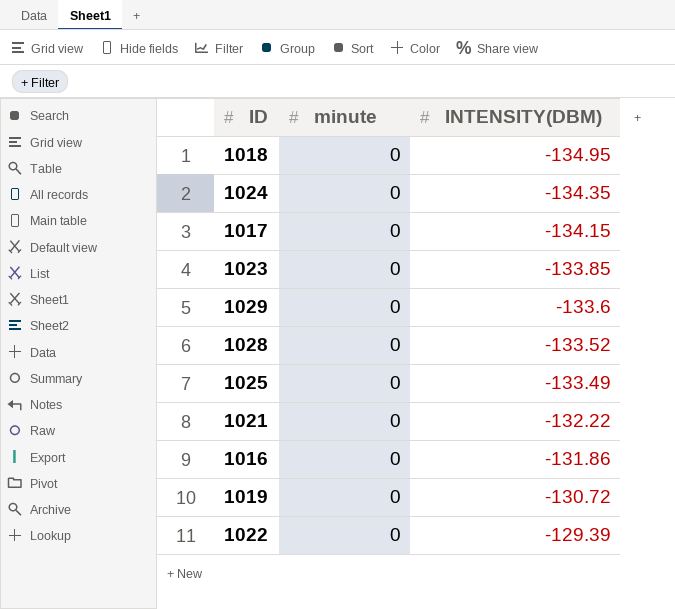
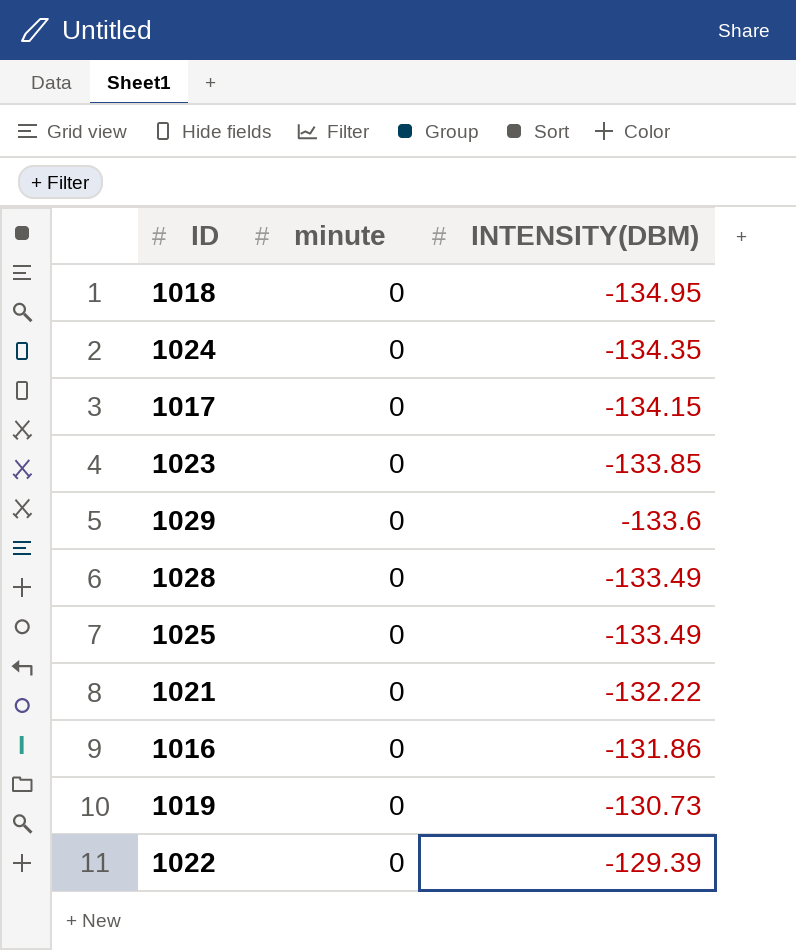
1028 | INTENSITY(DBM): -133.52 -> -133.49
1019 | INTENSITY(DBM): -130.72 -> -130.73

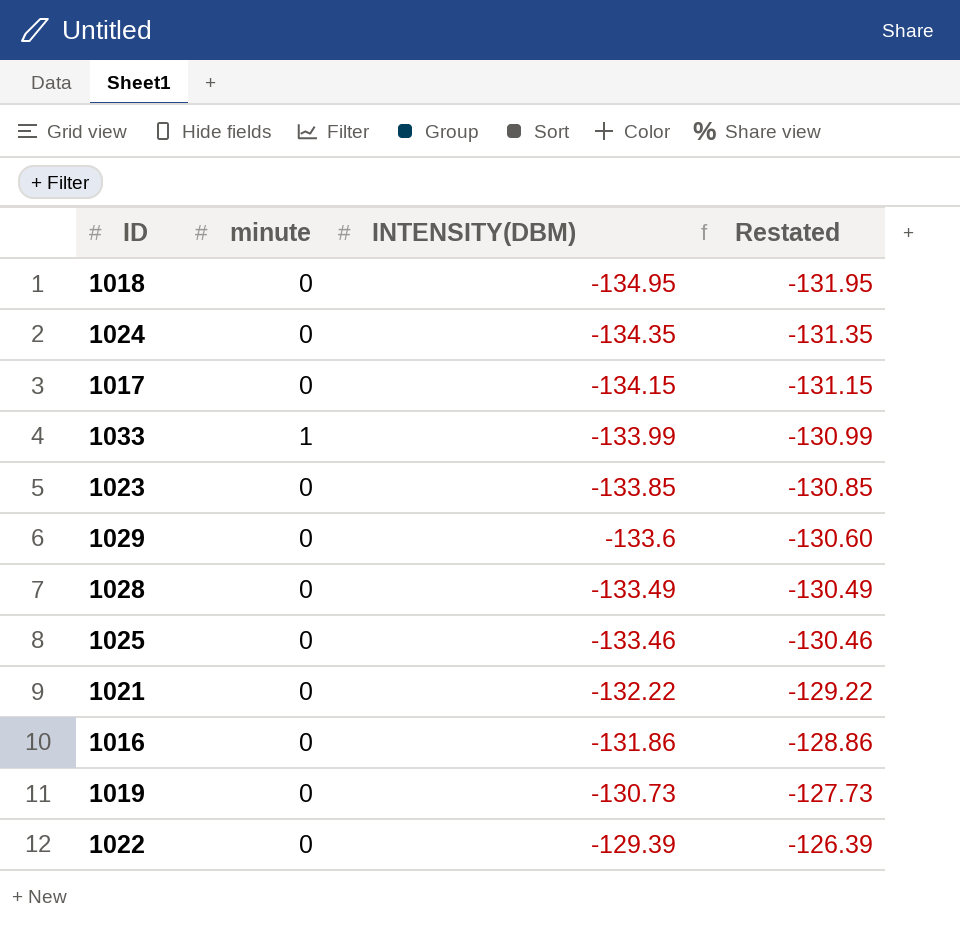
column Restated | formula: none -> [INTENSITY(DBM)] + 3
row 1033: none -> 1 | -133.99 | -130.99
1025 | INTENSITY(DBM): -133.49 -> -133.46

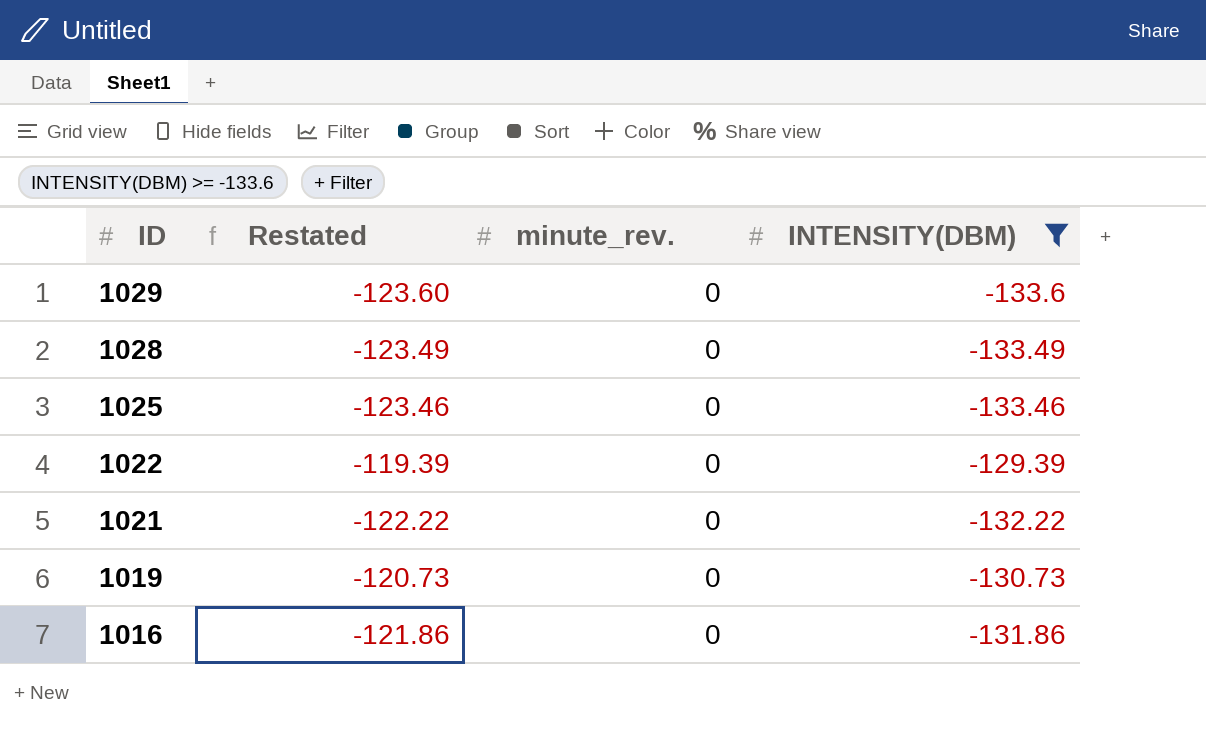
filter: none -> INTENSITY(DBM) >= -133.6
row order: INTENSITY(DBM) ascending -> ID descending
column Restated | formula: [INTENSITY(DBM)] + 3 -> [INTENSITY(DBM)] + 10
column Restated | position: 4 -> 2
column name: minute -> minute_rev.

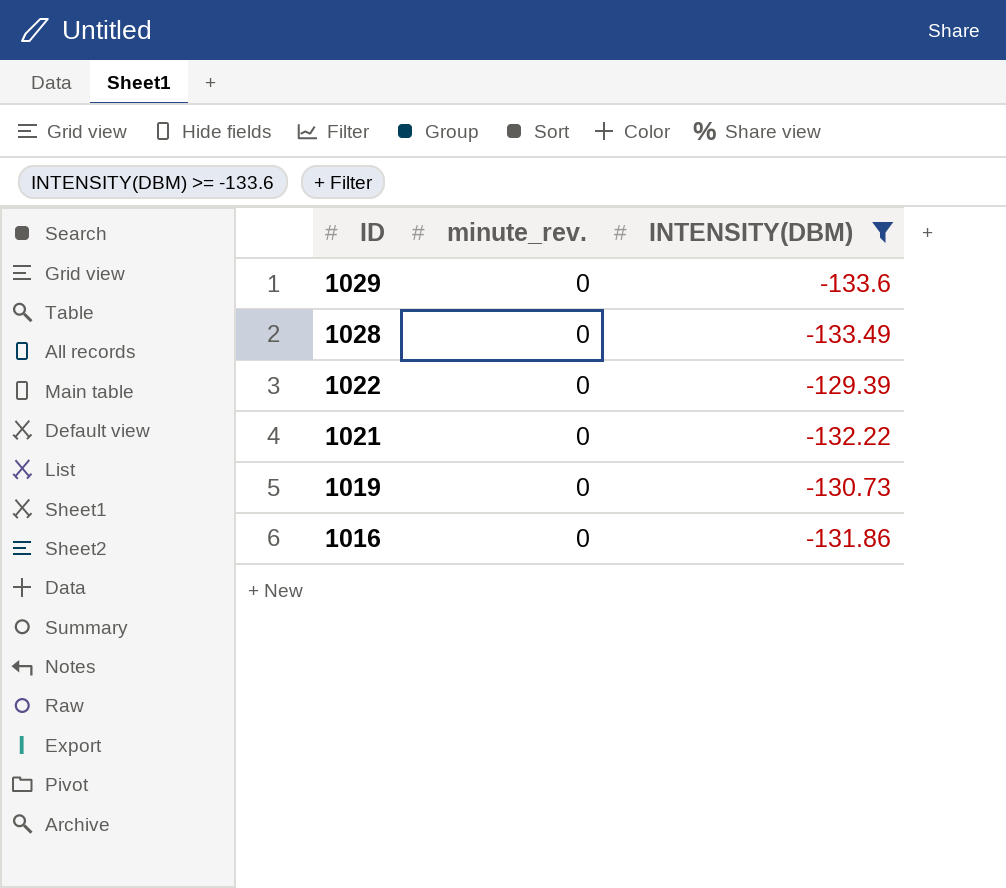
column Restated | formula: [INTENSITY(DBM)] + 10 -> none
row 1025: -123.46 | 0 | -133.46 -> none

